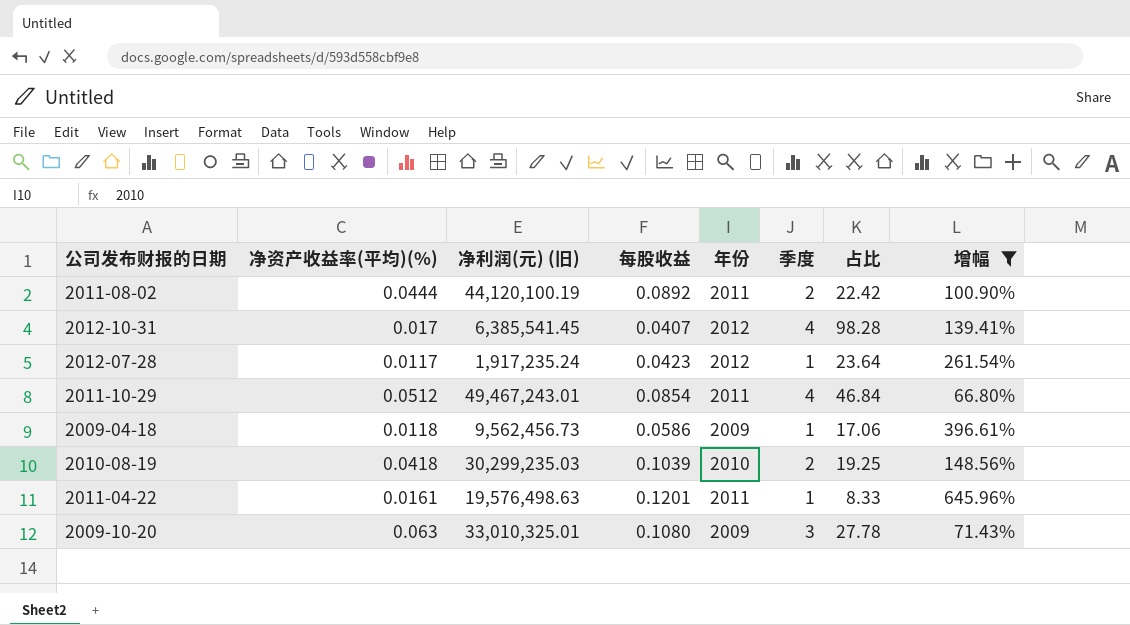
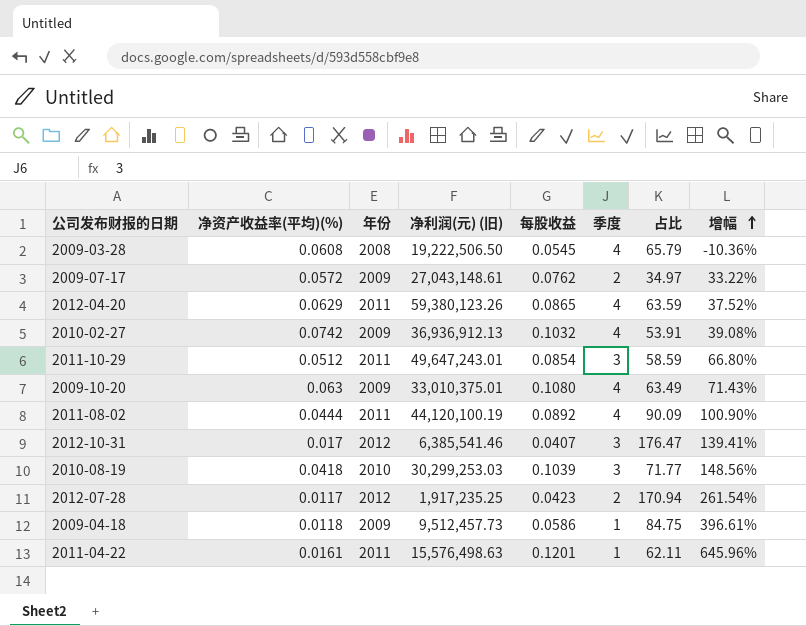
filter: 增幅 >= 66.80% -> none
row order: none -> 增幅 ascending
column 年份 | position: 5 -> 3
column 占比 | formula: [季度] / [每股收益] -> [季度] / [净资产收益率(平均)(%)]
2011-10-29 | 净利润(元) (旧): 49,467,243.01 -> 49,647,243.01
2011-10-29 | 季度: 4 -> 3
2009-10-20 | 净利润(元) (旧): 33,010,325.01 -> 33,010,375.01
2009-10-20 | 季度: 3 -> 4
2011-08-02 | 季度: 2 -> 4
2012-10-31 | 净利润(元) (旧): 6,385,541.45 -> 6,385,541.46
2012-10-31 | 季度: 4 -> 3
2010-08-19 | 净利润(元) (旧): 30,299,235.03 -> 30,299,253.03
2010-08-19 | 季度: 2 -> 3
2012-07-28 | 净利润(元) (旧): 1,917,235.24 -> 1,917,235.25
2012-07-28 | 季度: 1 -> 2
2009-04-18 | 净利润(元) (旧): 9,562,456.73 -> 9,512,457.73
2011-04-22 | 净利润(元) (旧): 19,576,498.63 -> 15,576,498.63

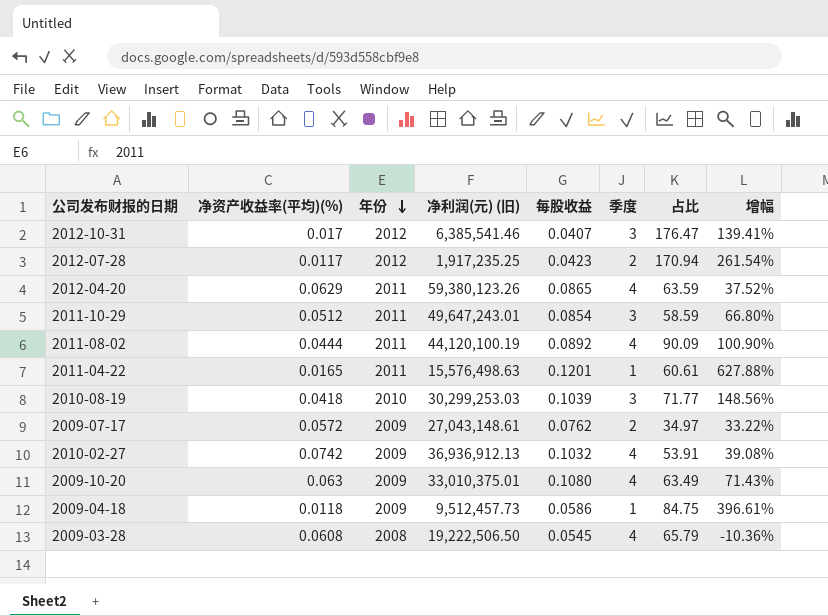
row order: 增幅 ascending -> 年份 descending
2011-04-22 | 净资产收益率(平均)(%): 0.0161 -> 0.0165
2011-04-22 | 占比: 62.11 -> 60.61
2011-04-22 | 增幅: 645.96% -> 627.88%

